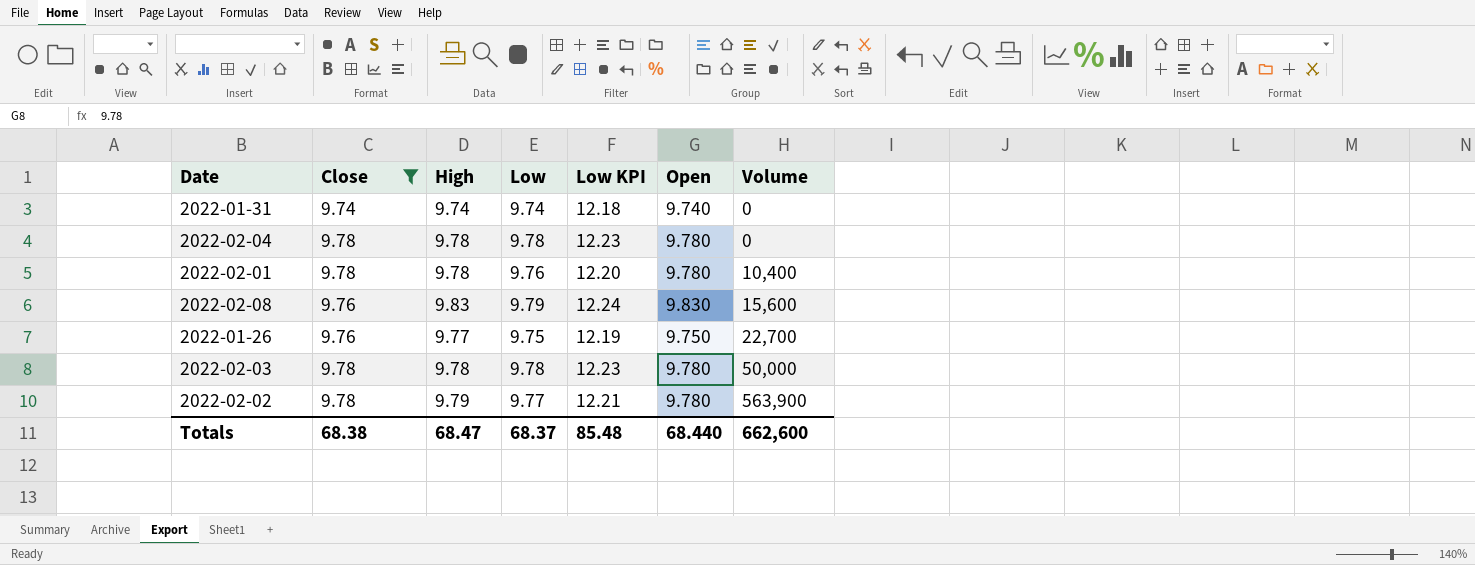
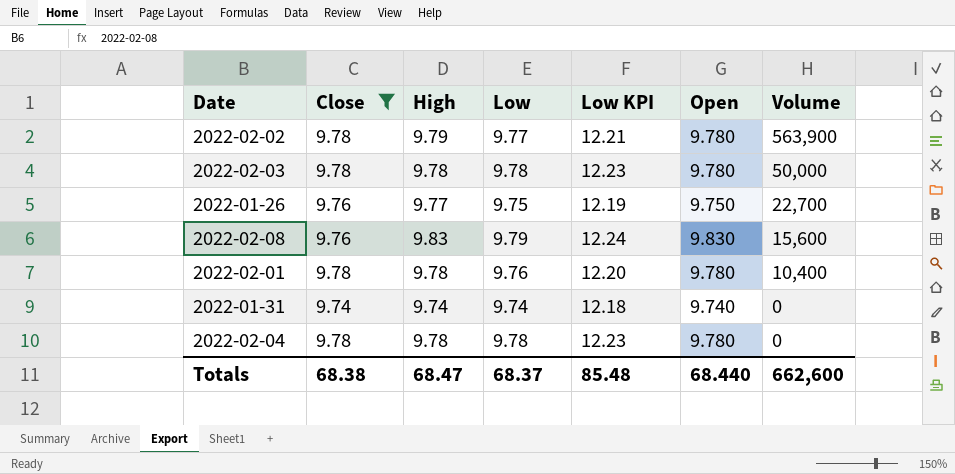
row order: Volume ascending -> Volume descending

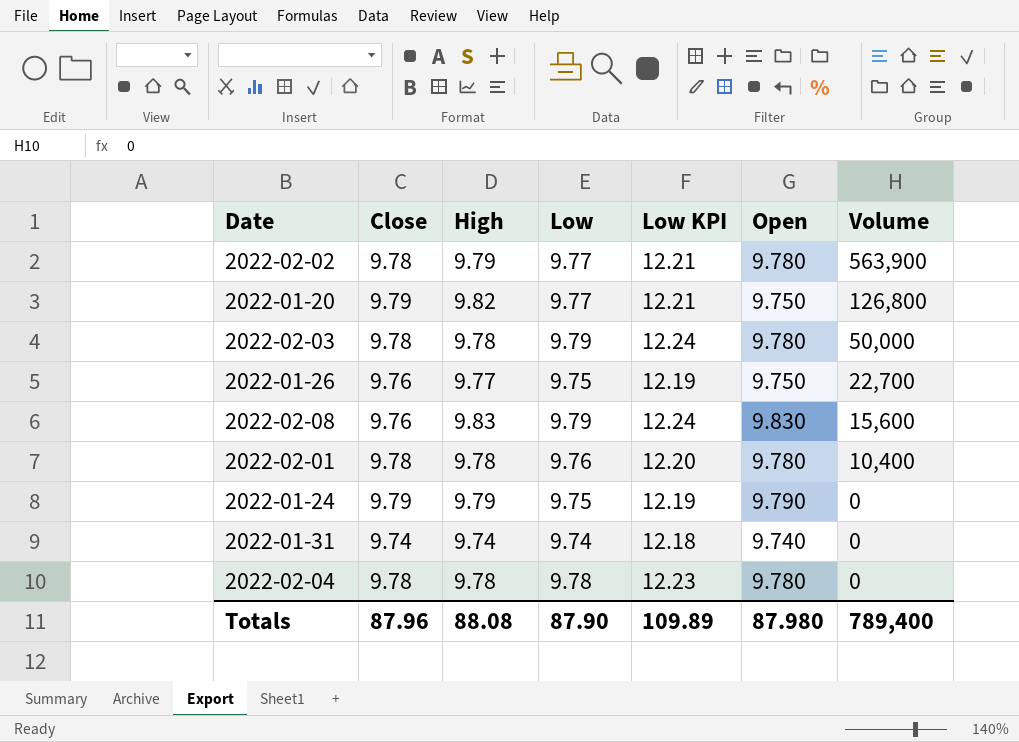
filter: Close != 9.79 -> none
2022-02-03 | Low: 9.78 -> 9.79
2022-02-03 | Low KPI: 12.23 -> 12.24
Totals | Close: 68.38 -> 87.96
Totals | High: 68.47 -> 88.08
Totals | Low: 68.37 -> 87.90
Totals | Low KPI: 85.48 -> 109.89
Totals | Open: 68.440 -> 87.980
Totals | Volume: 662,600 -> 789,400

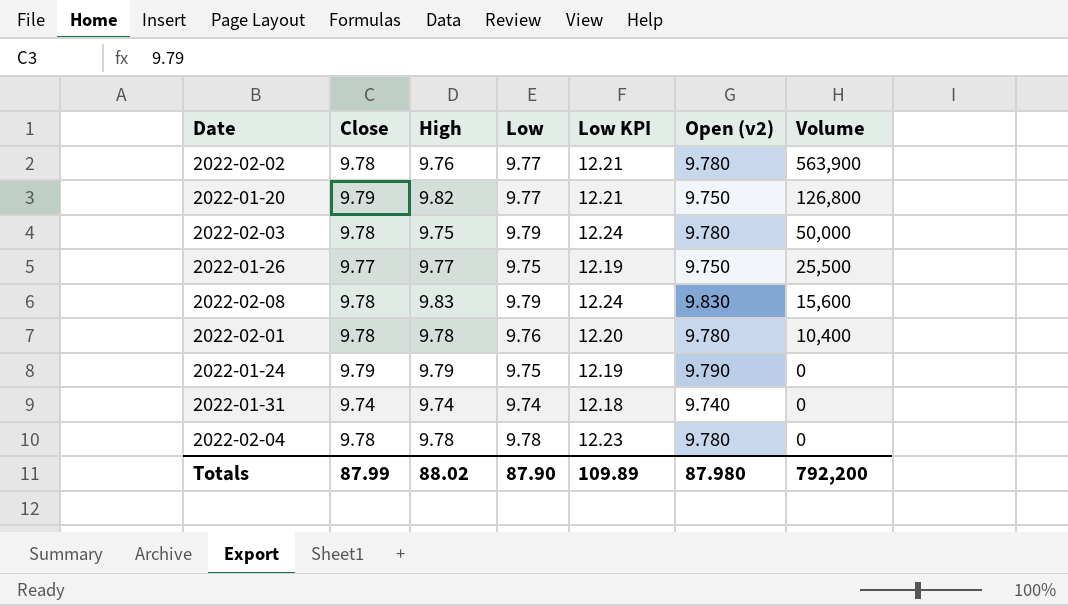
column name: Open -> Open (v2)
2022-02-02 | High: 9.79 -> 9.76
2022-02-03 | High: 9.78 -> 9.75
2022-01-26 | Close: 9.76 -> 9.77
2022-01-26 | Volume: 22,700 -> 25,500
2022-02-08 | Close: 9.76 -> 9.78
Totals | Close: 87.96 -> 87.99
Totals | High: 88.08 -> 88.02
Totals | Volume: 789,400 -> 792,200

